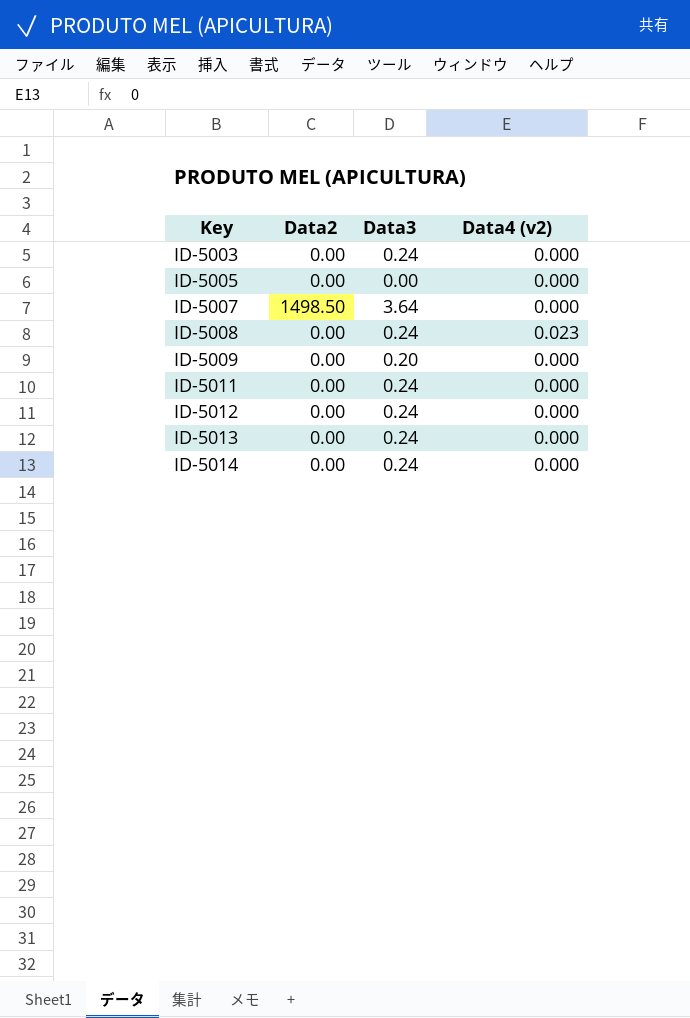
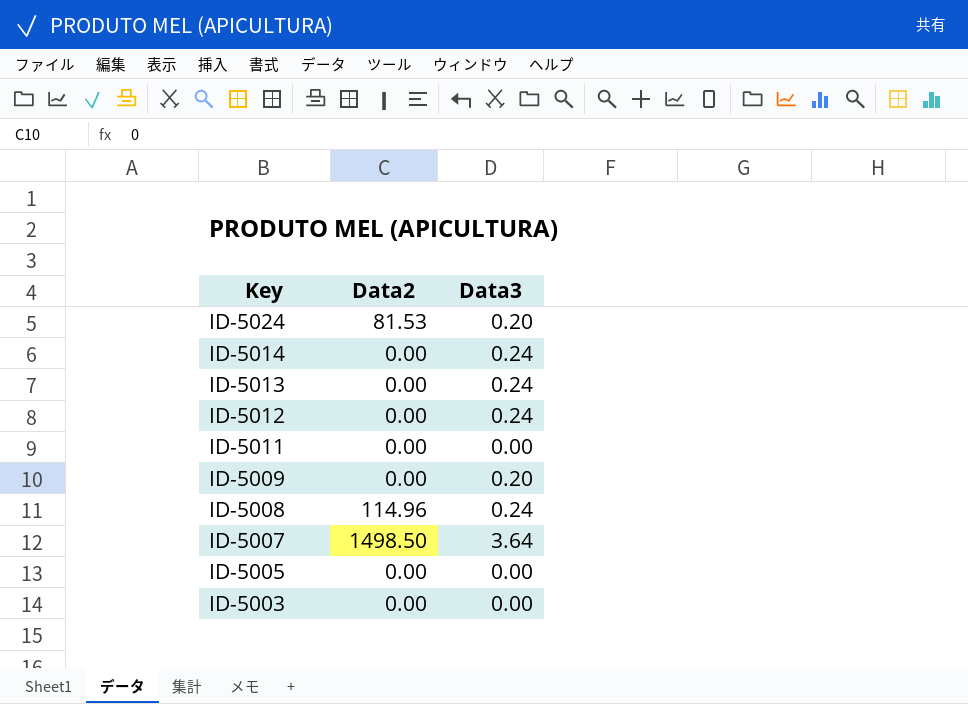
row order: Key ascending -> Key descending
column Data4 (v2) | position: 4 -> none
row ID-5024: none -> 81.53 | 0.20
ID-5011 | Data3: 0.24 -> 0.00
ID-5008 | Data2: 0.00 -> 114.96
ID-5003 | Data3: 0.24 -> 0.00

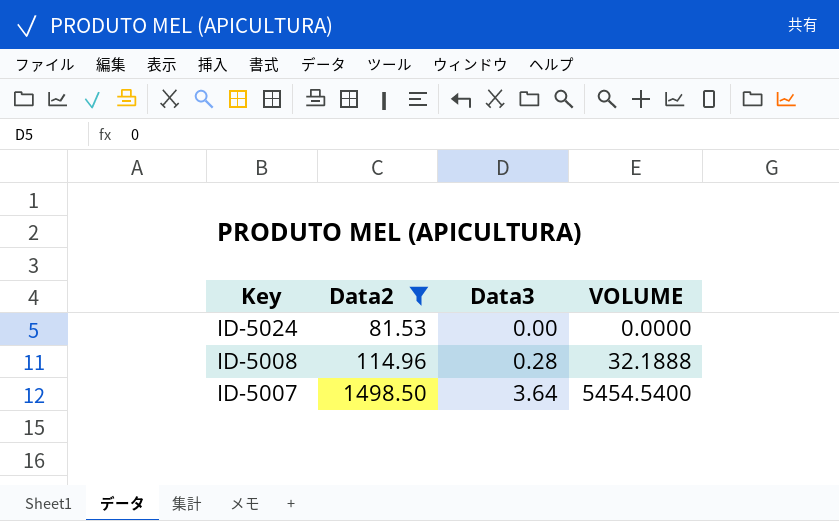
filter: none -> Data2 != 0.00
column VOLUME | formula: none -> [Data2] * [Data3]
ID-5024 | Data3: 0.20 -> 0.00
ID-5008 | Data3: 0.24 -> 0.28

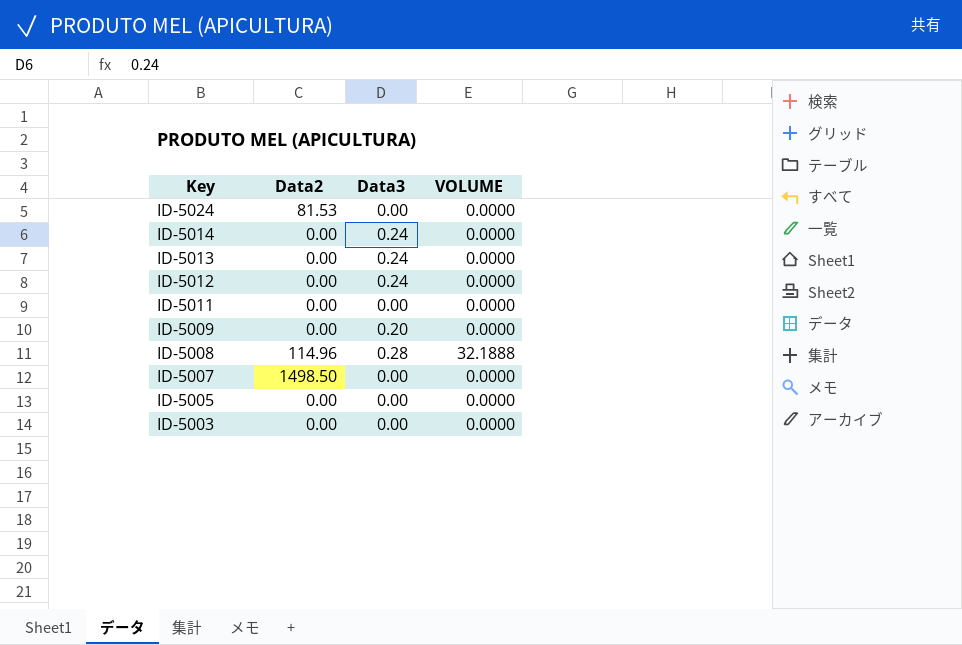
filter: Data2 != 0.00 -> none
ID-5007 | Data3: 3.64 -> 0.00
ID-5007 | VOLUME: 5454.5400 -> 0.0000

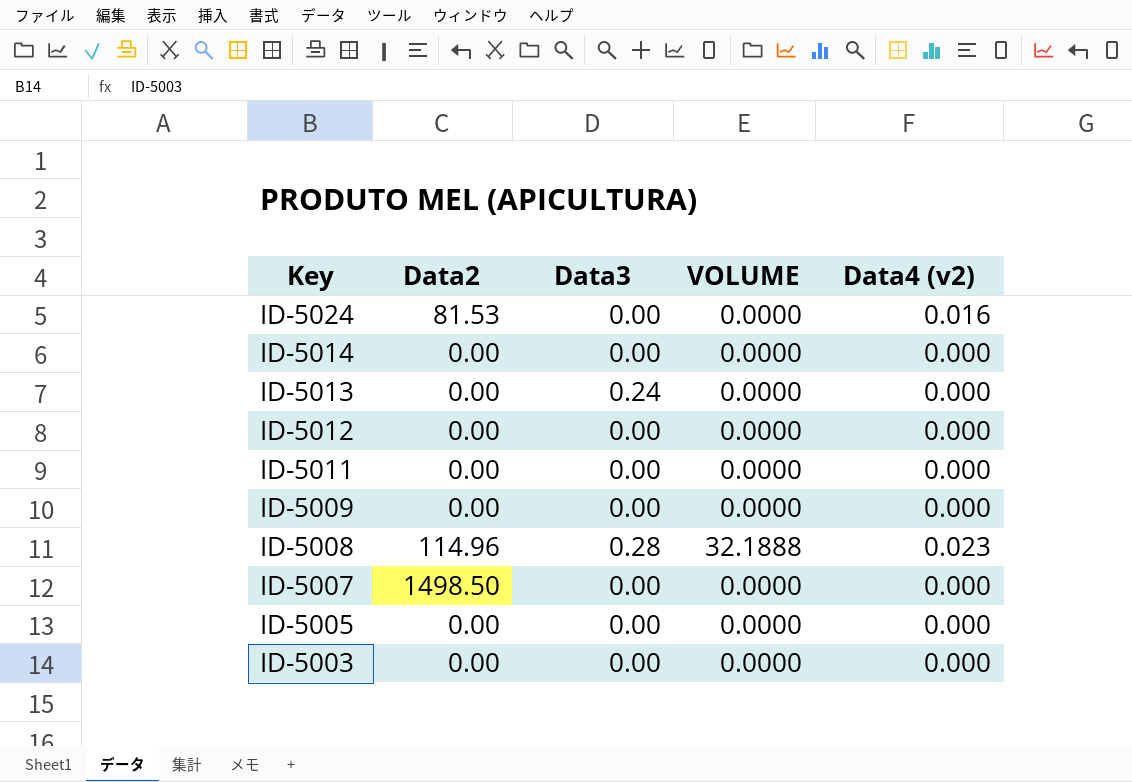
column Data4 (v2) | position: none -> 5
ID-5014 | Data3: 0.24 -> 0.00
ID-5012 | Data3: 0.24 -> 0.00
ID-5009 | Data3: 0.20 -> 0.00

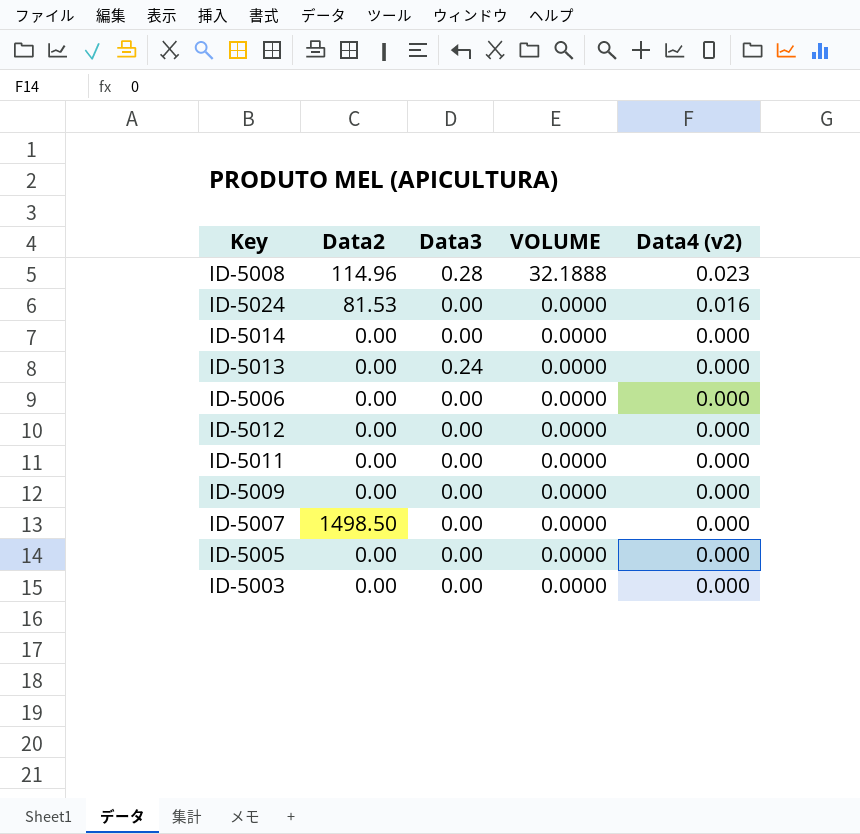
row order: Key descending -> VOLUME descending
row ID-5006: none -> 0.00 | 0.00 | 0.0000 | 0.000

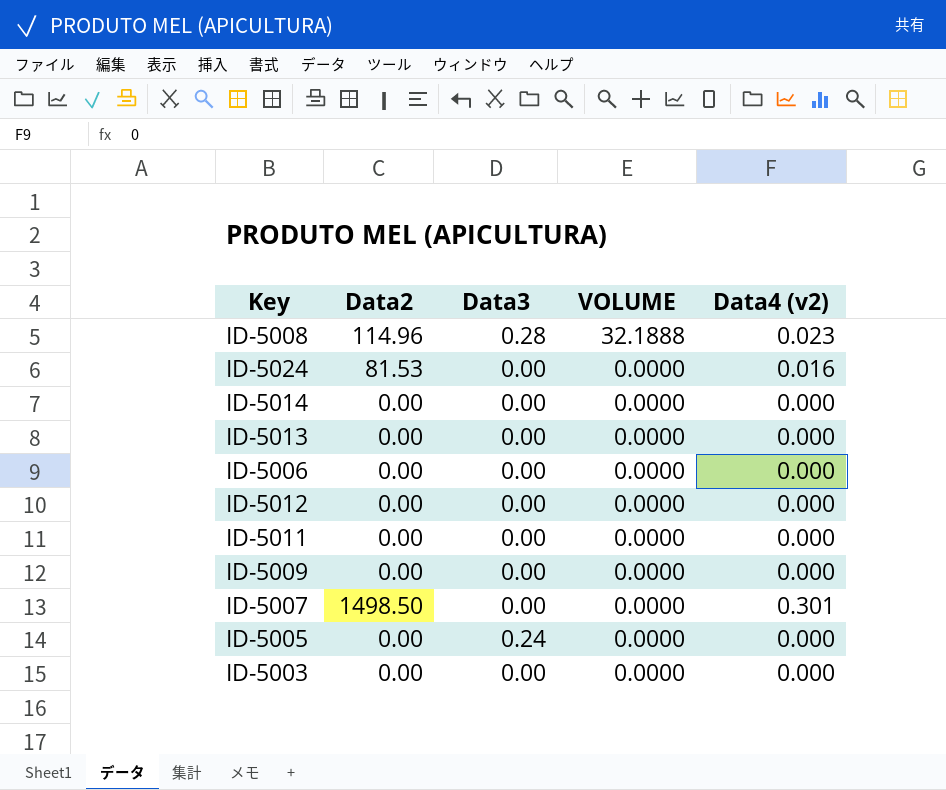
ID-5013 | Data3: 0.24 -> 0.00
ID-5007 | Data4 (v2): 0.000 -> 0.301
ID-5005 | Data3: 0.00 -> 0.24

